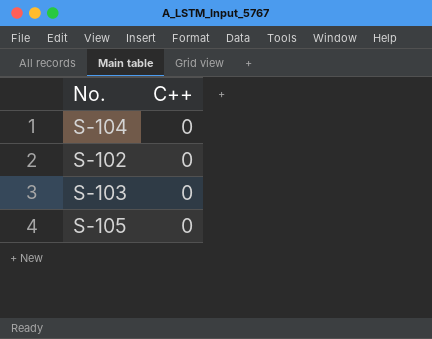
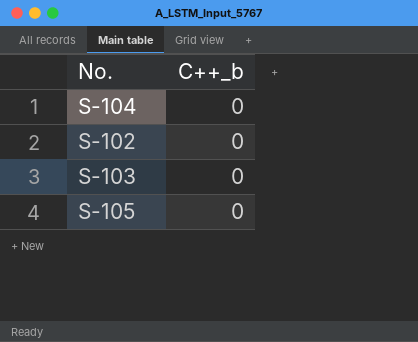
column name: C++ -> C++_b

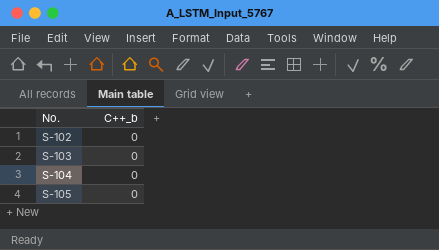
row order: none -> No. ascending

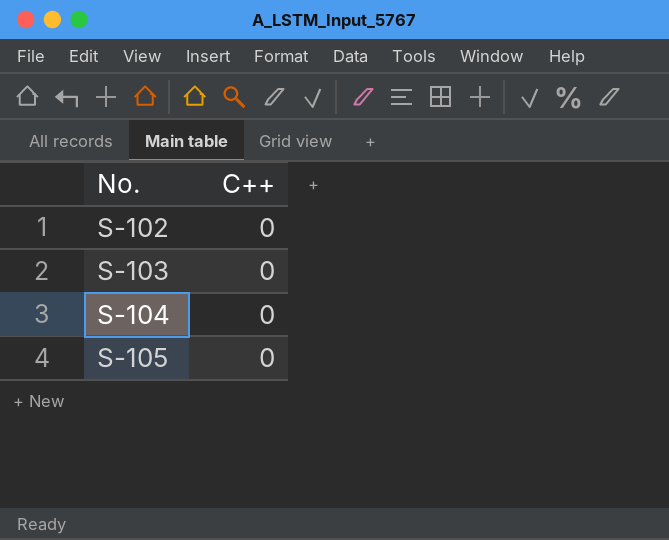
column name: C++_b -> C++

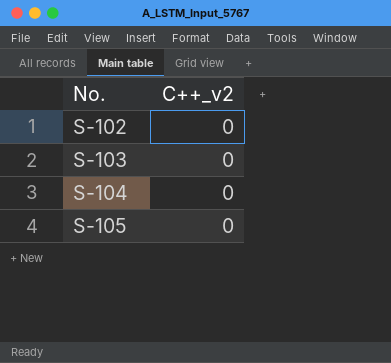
column name: C++ -> C++_v2

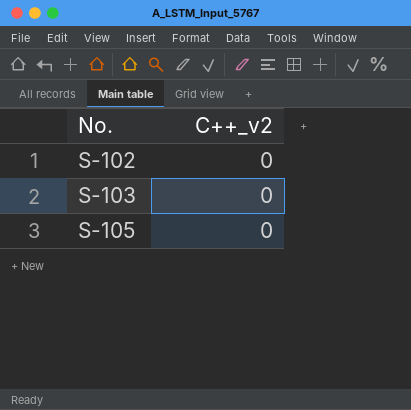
row S-104: 0 -> none

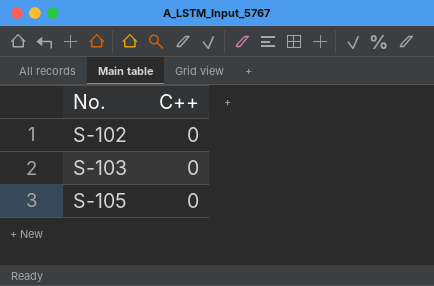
column name: C++_v2 -> C++

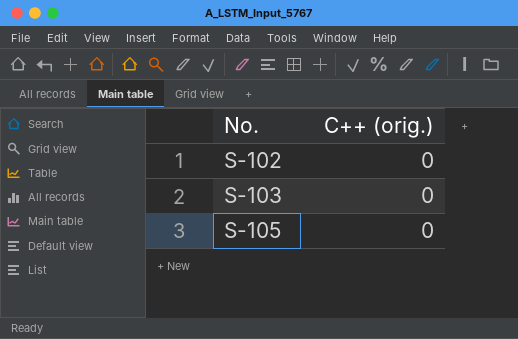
column name: C++ -> C++ (orig.)

